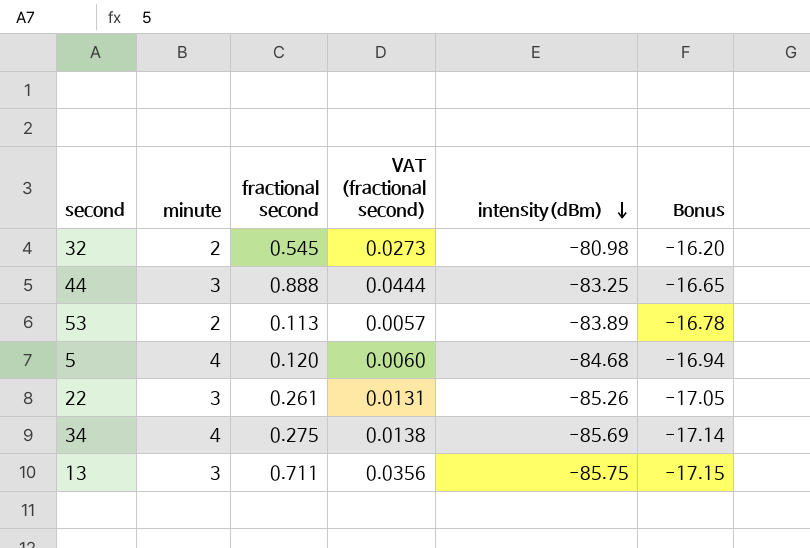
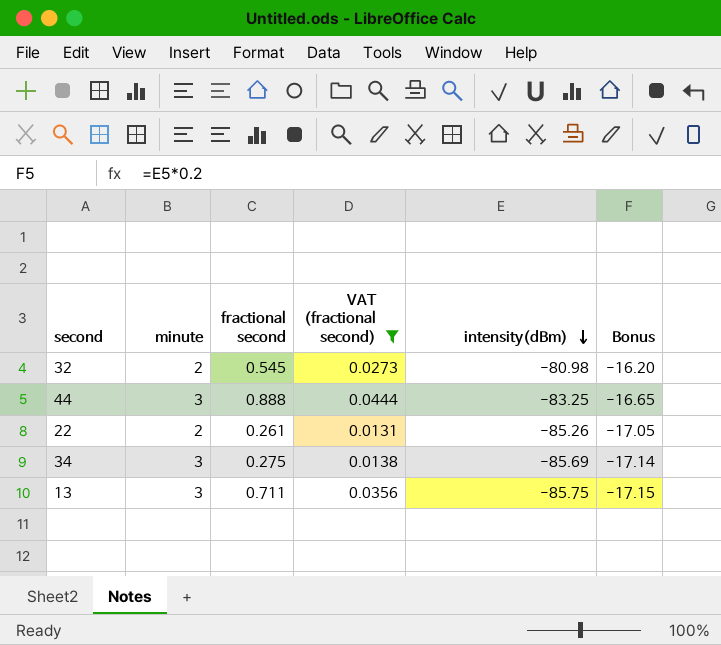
filter: none -> VAT (fractional second) >= 0.0131
22 | minute: 3 -> 2
34 | minute: 4 -> 3

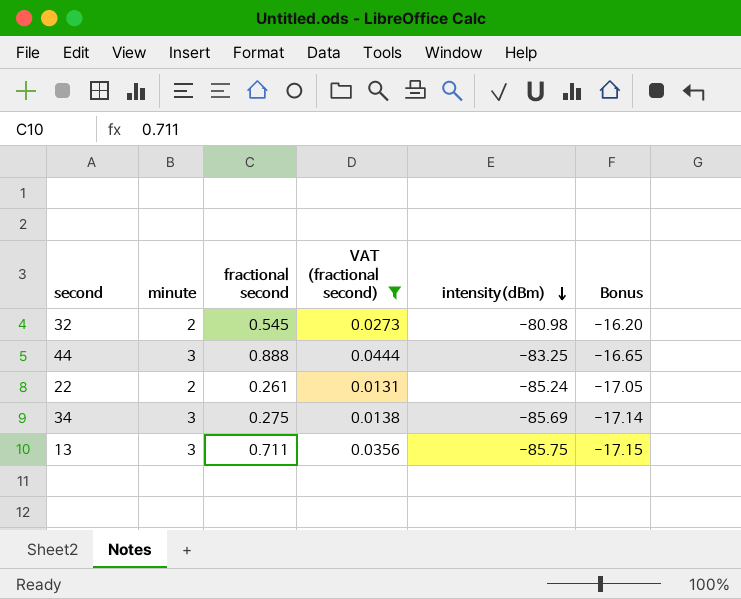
22 | intensity(dBm): -85.26 -> -85.24

